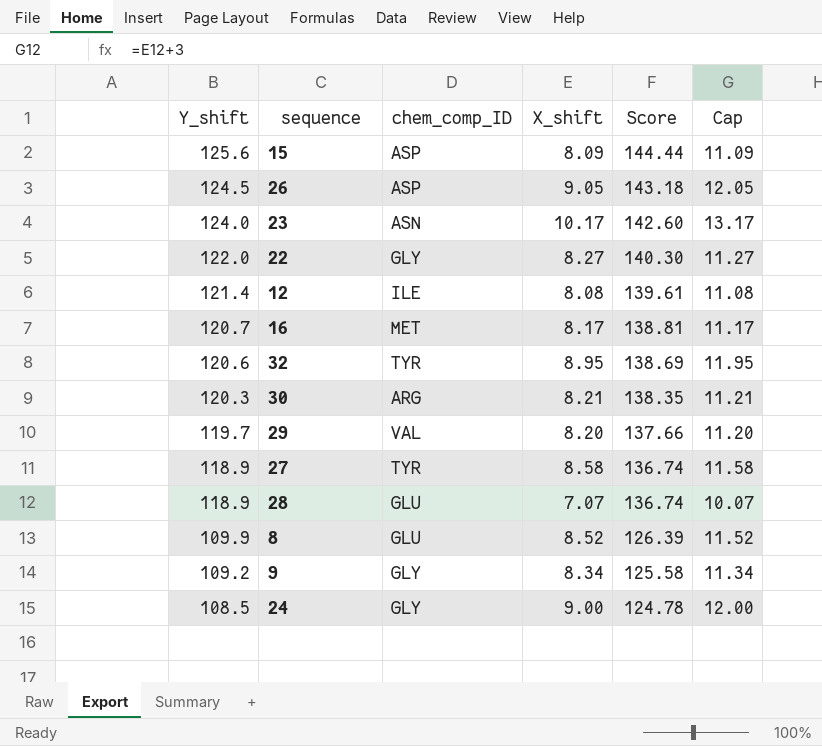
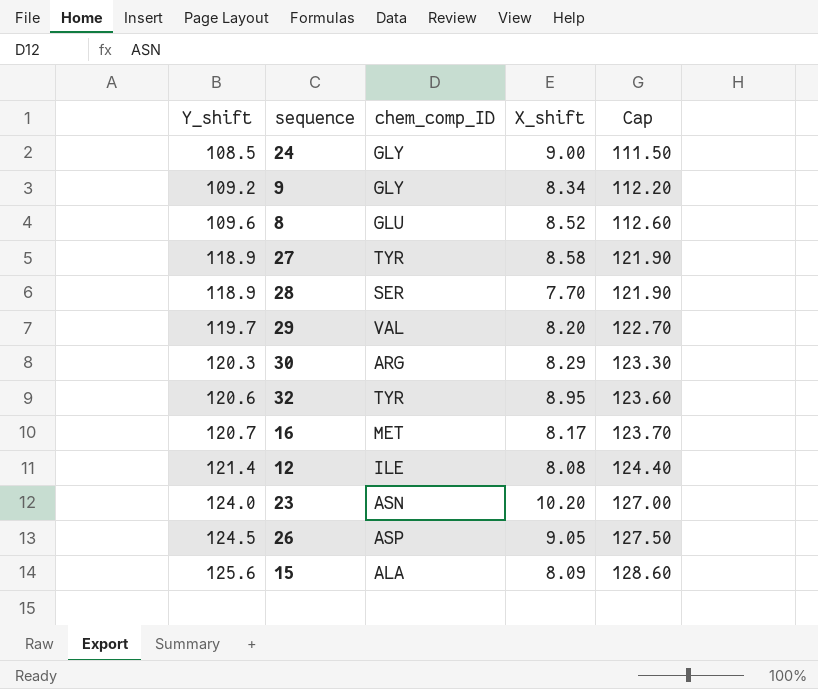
row order: Y_shift descending -> Y_shift ascending
column Score | formula: [Y_shift] * 1.15 -> none
column Cap | formula: [X_shift] + 3 -> [Y_shift] + 3
row 22: 122.0 | GLY | 8.27 | 140.30 | 11.27 -> none
8 | Y_shift: 109.9 -> 109.6
28 | chem_comp_ID: GLU -> SER
28 | X_shift: 7.07 -> 7.70
30 | X_shift: 8.21 -> 8.29
23 | X_shift: 10.17 -> 10.20
15 | chem_comp_ID: ASP -> ALA

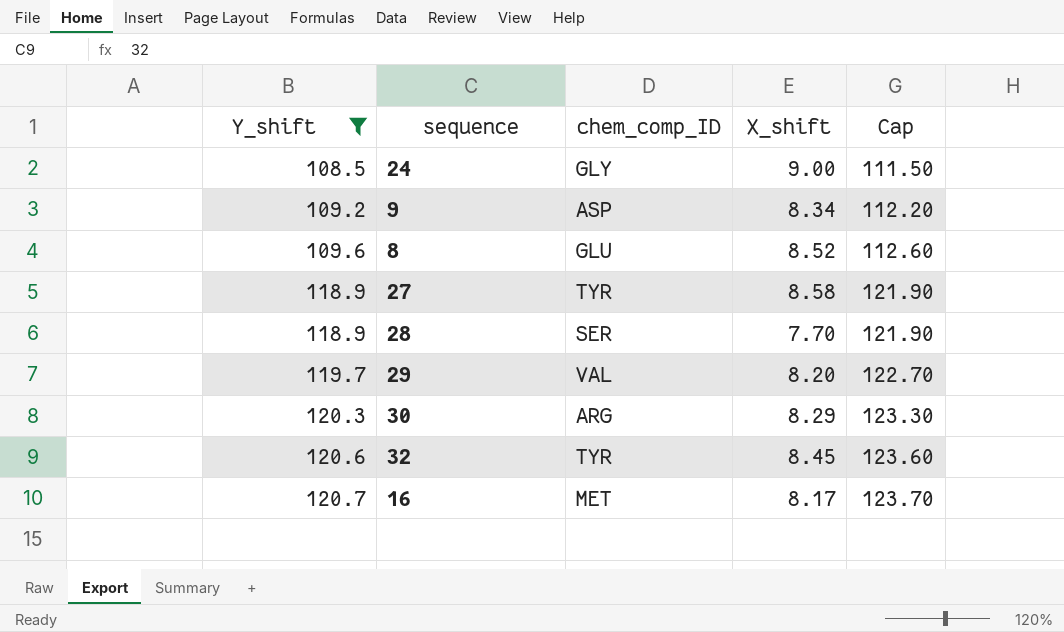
filter: none -> Y_shift <= 120.7
9 | chem_comp_ID: GLY -> ASP
32 | X_shift: 8.95 -> 8.45

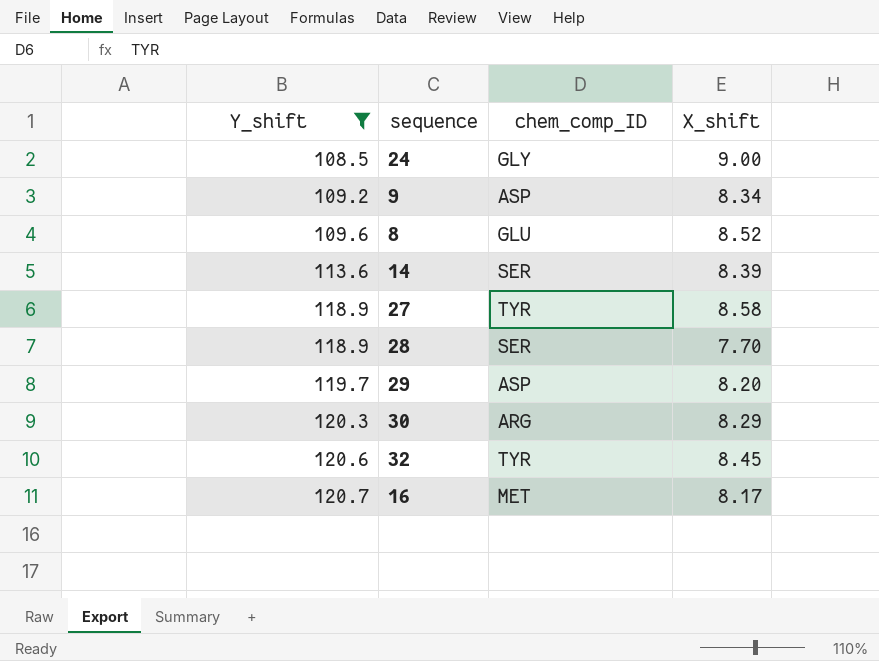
column Cap | formula: [Y_shift] + 3 -> none
row 14: none -> 113.6 | SER | 8.39
29 | chem_comp_ID: VAL -> ASP

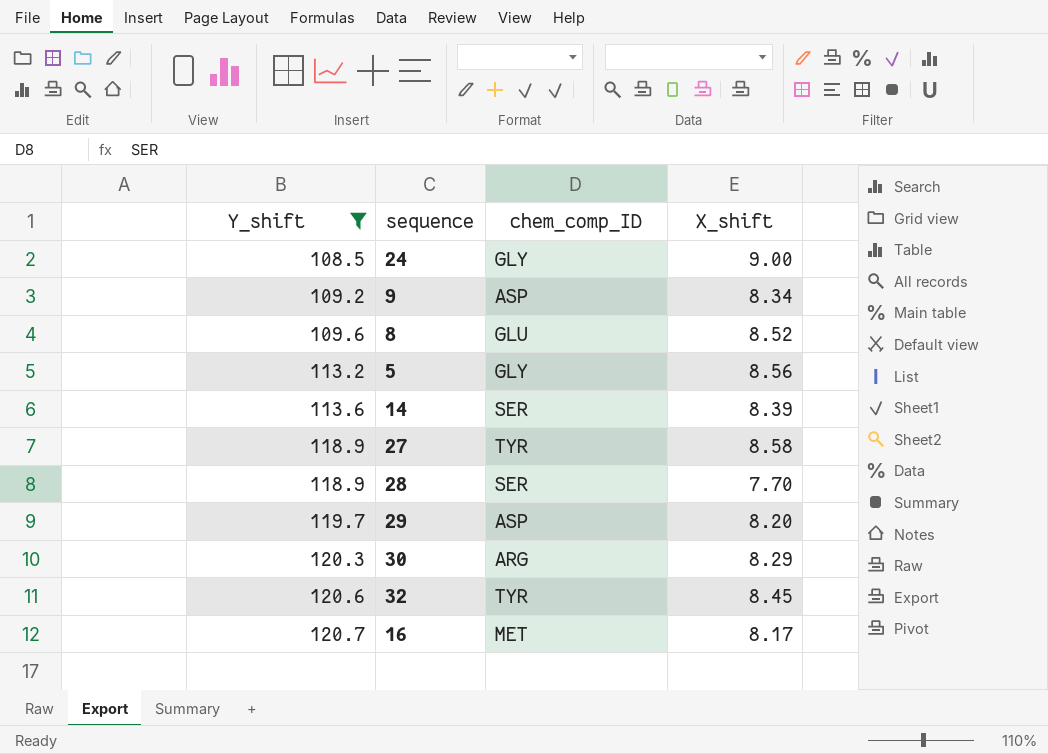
row 5: none -> 113.2 | GLY | 8.56

